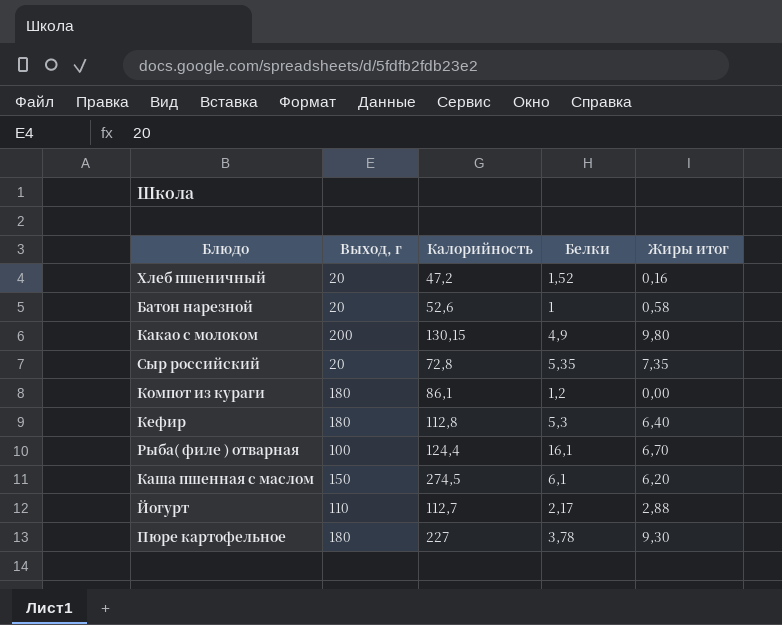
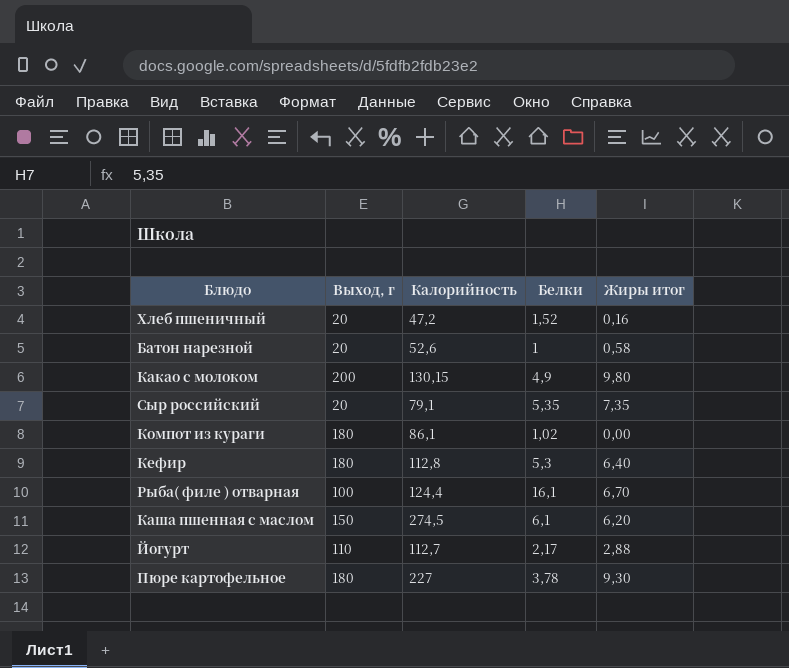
Сыр российский | Калорийность: 72,8 -> 79,1
Компот из кураги | Белки: 1,2 -> 1,02

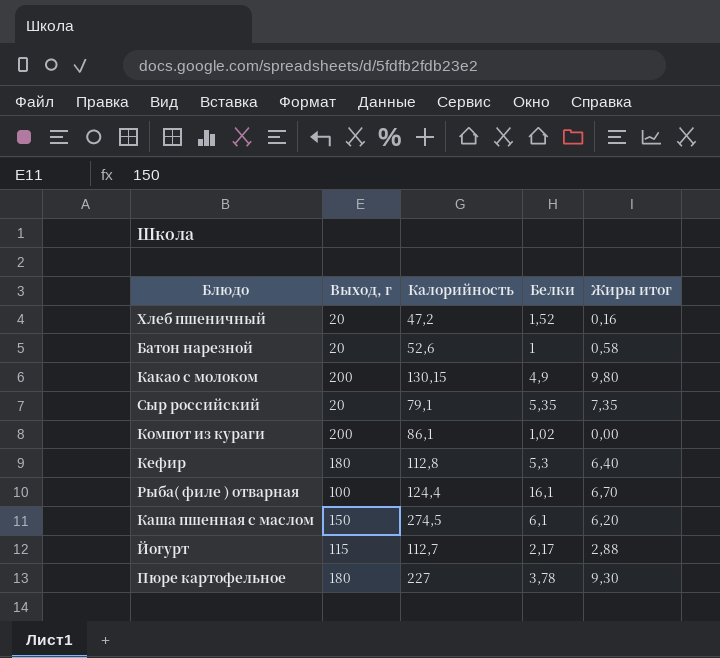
Компот из кураги | Выход, г: 180 -> 200
Йогурт | Выход, г: 110 -> 115

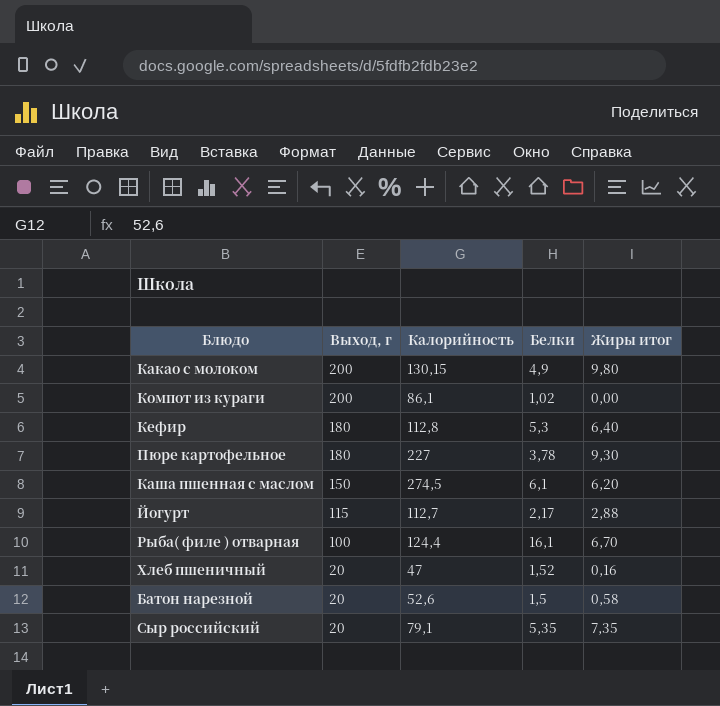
row order: none -> Выход, г descending
Хлеб пшеничный | Калорийность: 47,2 -> 47
Батон нарезной | Белки: 1 -> 1,5

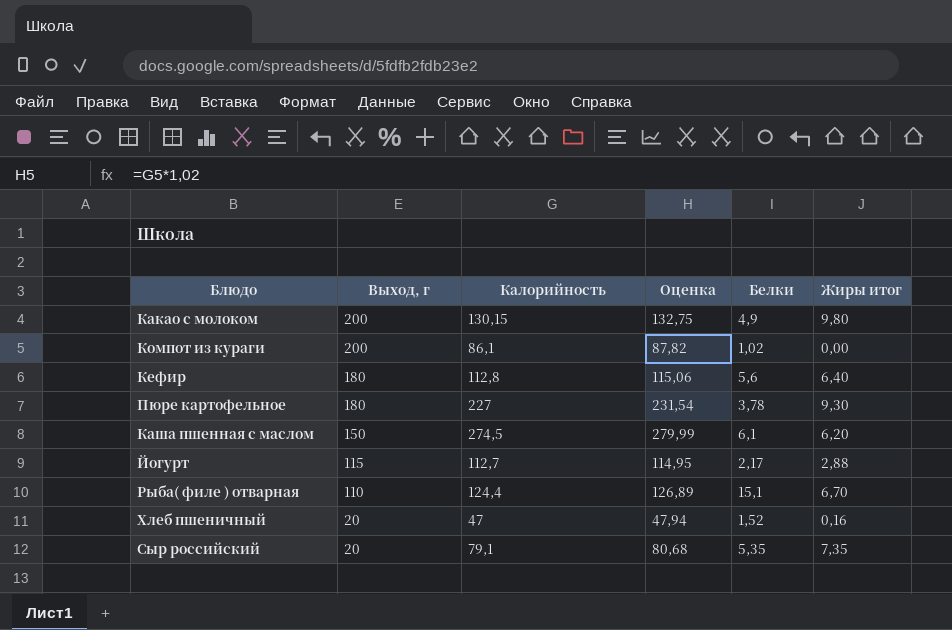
column Оценка | formula: none -> [Калорийность] * 1,02
row Батон нарезной: 20 | 52,6 | 1,5 | 0,58 -> none
Кефир | Белки: 5,3 -> 5,6
Рыба( филе ) отварная | Выход, г: 100 -> 110
Рыба( филе ) отварная | Белки: 16,1 -> 15,1

